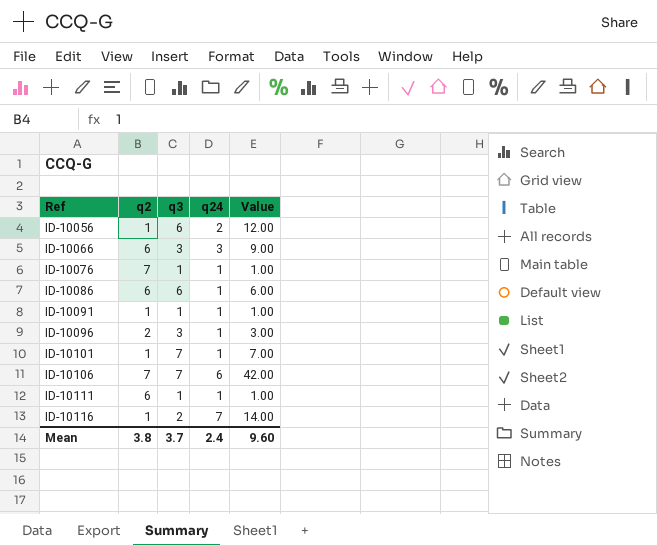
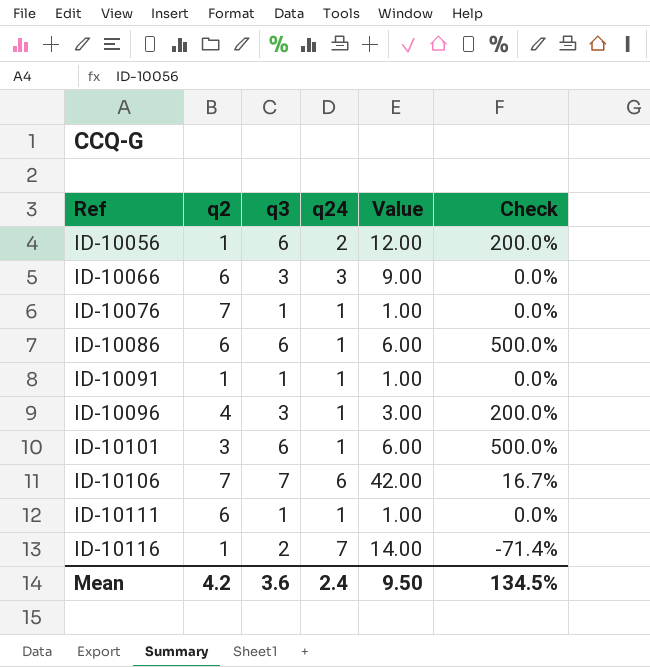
column Check | formula: none -> ([q3] - [q24]) / [q24]
ID-10096 | q2: 2 -> 4
ID-10101 | q2: 1 -> 3
ID-10101 | q3: 7 -> 6
ID-10101 | Value: 7.00 -> 6.00
Mean | q2: 3.8 -> 4.2
Mean | q3: 3.7 -> 3.6
Mean | Value: 9.60 -> 9.50

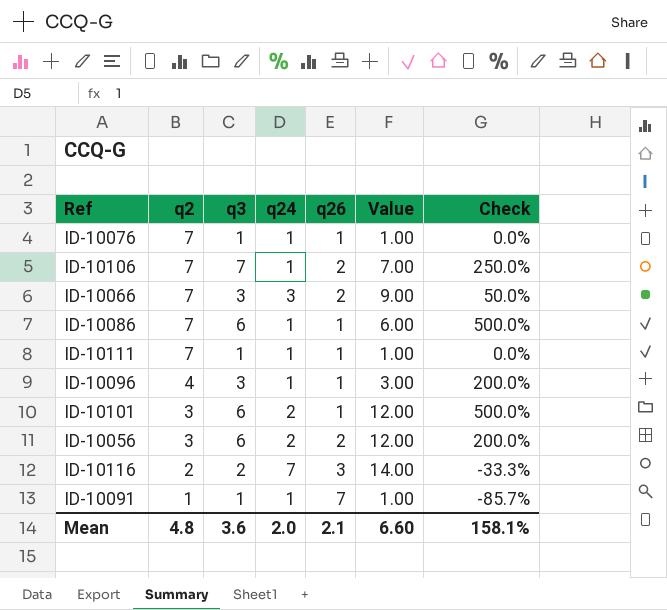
row order: Ref ascending -> q2 descending
column q26 | position: none -> 5
column Check | formula: ([q3] - [q24]) / [q24] -> ([q3] - [q26]) / [q26]
ID-10106 | q24: 6 -> 1
ID-10106 | Value: 42.00 -> 7.00
ID-10066 | q2: 6 -> 7
ID-10086 | q2: 6 -> 7
ID-10111 | q2: 6 -> 7
ID-10101 | q24: 1 -> 2
ID-10101 | Value: 6.00 -> 12.00
ID-10056 | q2: 1 -> 3
ID-10116 | q2: 1 -> 2
Mean | q2: 4.2 -> 4.8
Mean | q24: 2.4 -> 2.0
Mean | Value: 9.50 -> 6.60
Mean | Check: 134.5% -> 158.1%

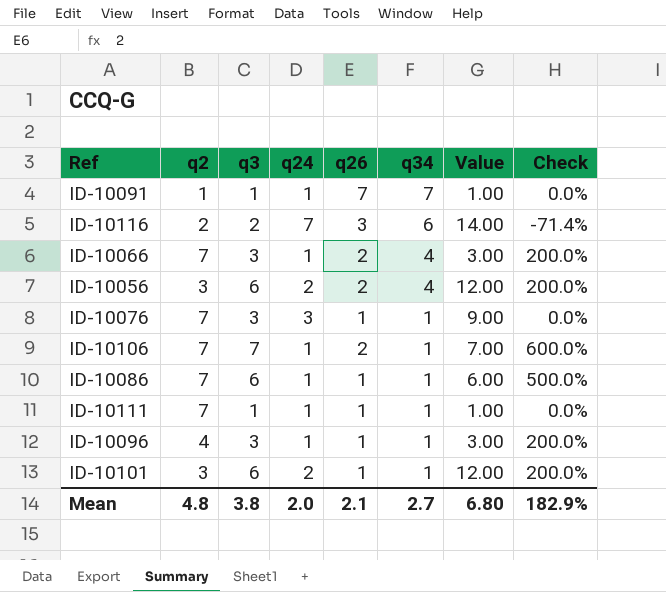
row order: q2 descending -> q34 descending
column q34 | position: none -> 6
column Check | formula: ([q3] - [q26]) / [q26] -> ([q3] - [q24]) / [q24]
ID-10066 | q24: 3 -> 1
ID-10066 | Value: 9.00 -> 3.00
ID-10076 | q3: 1 -> 3
ID-10076 | q24: 1 -> 3
ID-10076 | Value: 1.00 -> 9.00
Mean | q3: 3.6 -> 3.8
Mean | Value: 6.60 -> 6.80
Mean | Check: 158.1% -> 182.9%

